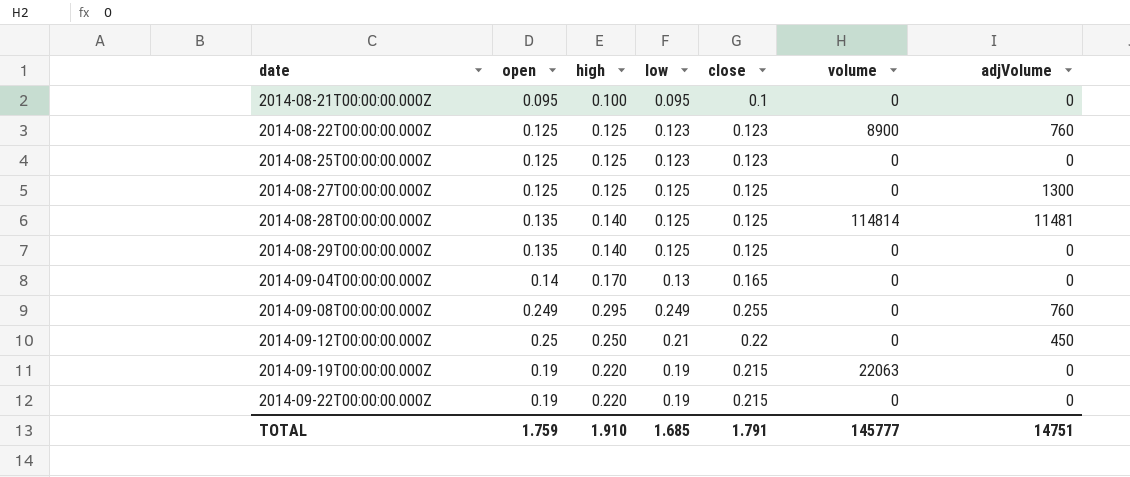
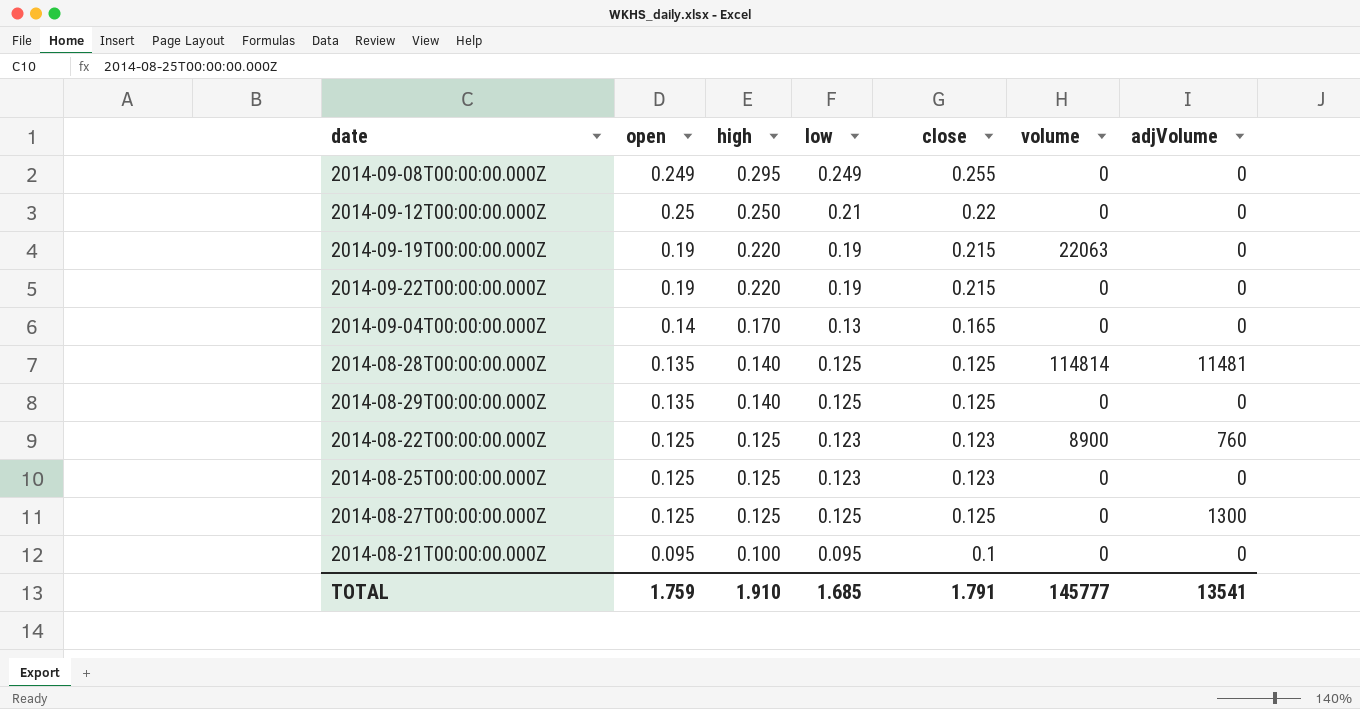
row order: date ascending -> high descending
2014-09-08T00:00:00.000Z | adjVolume: 760 -> 0
2014-09-12T00:00:00.000Z | adjVolume: 450 -> 0
TOTAL | adjVolume: 14751 -> 13541

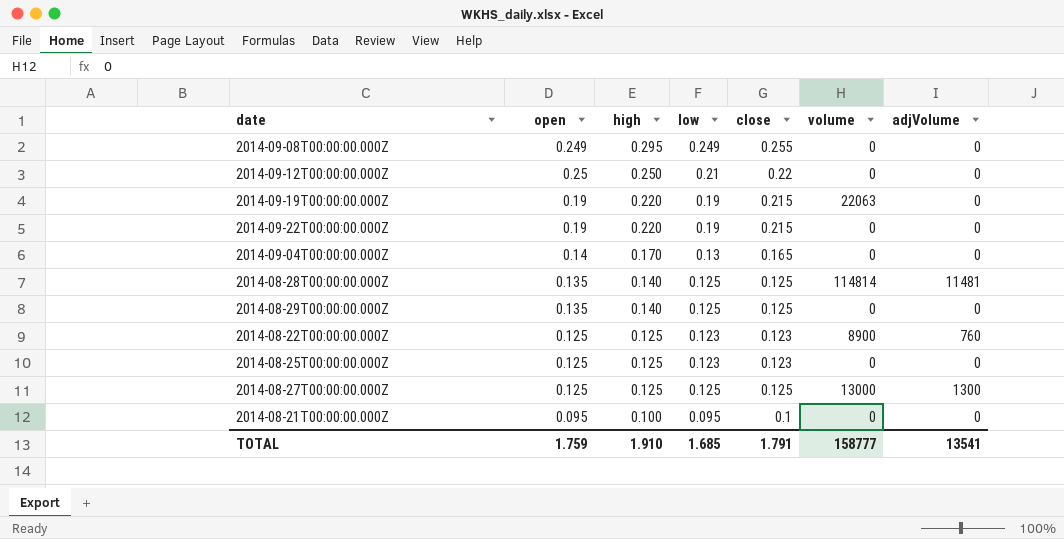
2014-08-27T00:00:00.000Z | volume: 0 -> 13000
TOTAL | volume: 145777 -> 158777

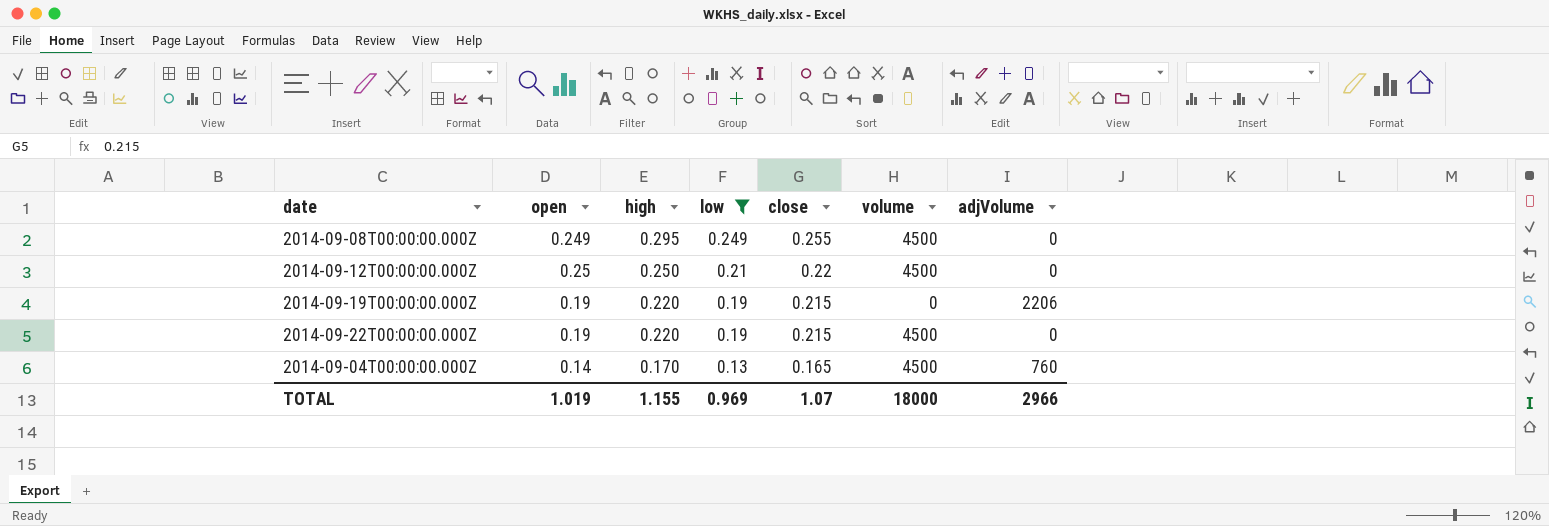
filter: none -> low >= 0.13
2014-09-08T00:00:00.000Z | volume: 0 -> 4500
2014-09-12T00:00:00.000Z | volume: 0 -> 4500
2014-09-19T00:00:00.000Z | volume: 22063 -> 0
2014-09-19T00:00:00.000Z | adjVolume: 0 -> 2206
2014-09-22T00:00:00.000Z | volume: 0 -> 4500
2014-09-04T00:00:00.000Z | volume: 0 -> 4500
2014-09-04T00:00:00.000Z | adjVolume: 0 -> 760
TOTAL | open: 1.759 -> 1.019
TOTAL | high: 1.910 -> 1.155
TOTAL | low: 1.685 -> 0.969
TOTAL | close: 1.791 -> 1.07
TOTAL | volume: 158777 -> 18000
TOTAL | adjVolume: 13541 -> 2966

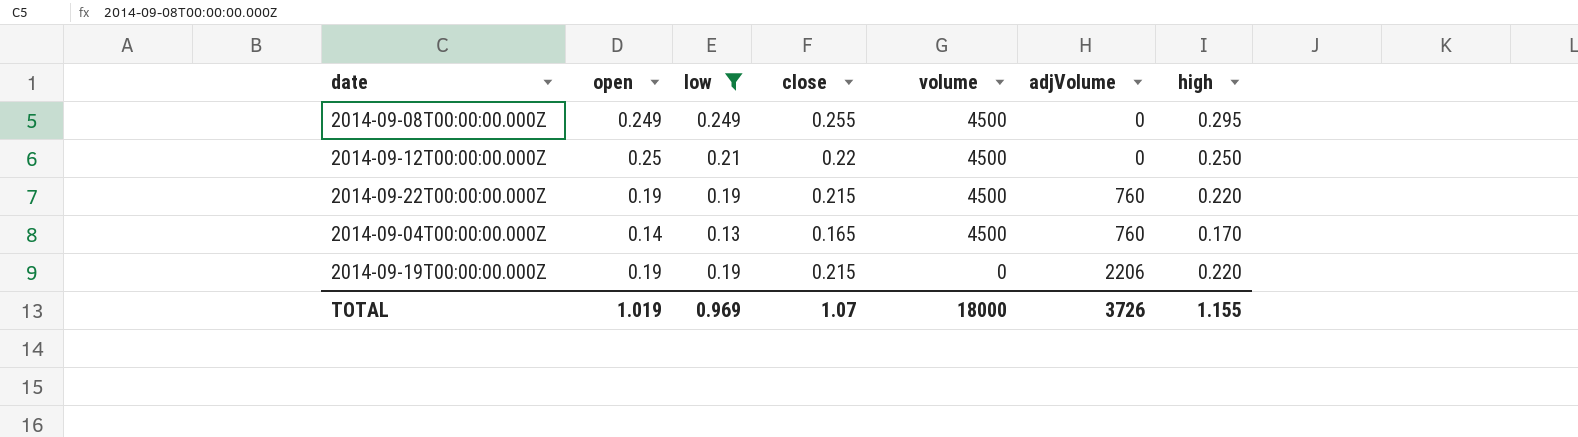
row order: high descending -> volume descending
column high | position: 3 -> 7
2014-09-22T00:00:00.000Z | adjVolume: 0 -> 760
TOTAL | adjVolume: 2966 -> 3726

